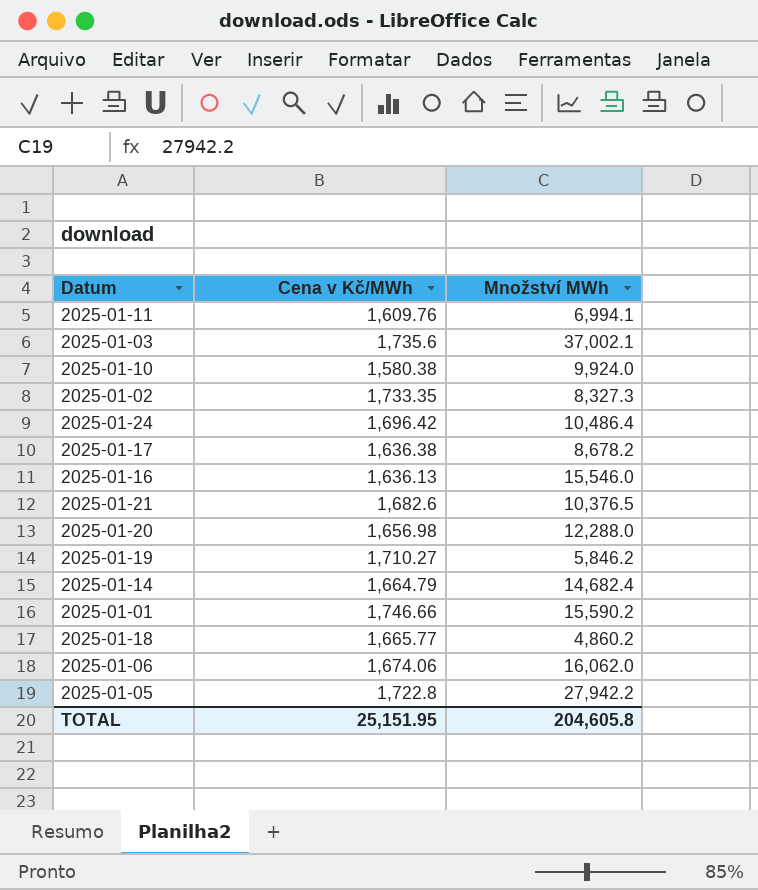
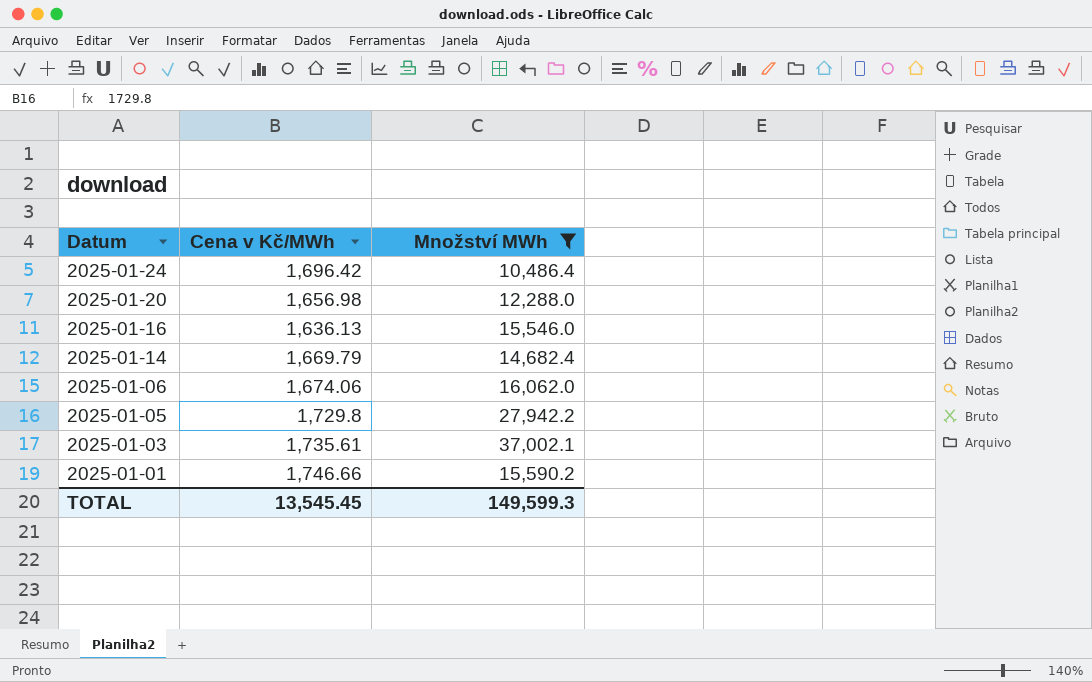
filter: none -> Množství MWh >= 10,486.4
row order: none -> Datum descending
2025-01-14 | Cena v Kč/MWh: 1,664.79 -> 1,669.79
2025-01-05 | Cena v Kč/MWh: 1,722.8 -> 1,729.8
2025-01-03 | Cena v Kč/MWh: 1,735.6 -> 1,735.61
TOTAL | Cena v Kč/MWh: 25,151.95 -> 13,545.45
TOTAL | Množství MWh: 204,605.8 -> 149,599.3

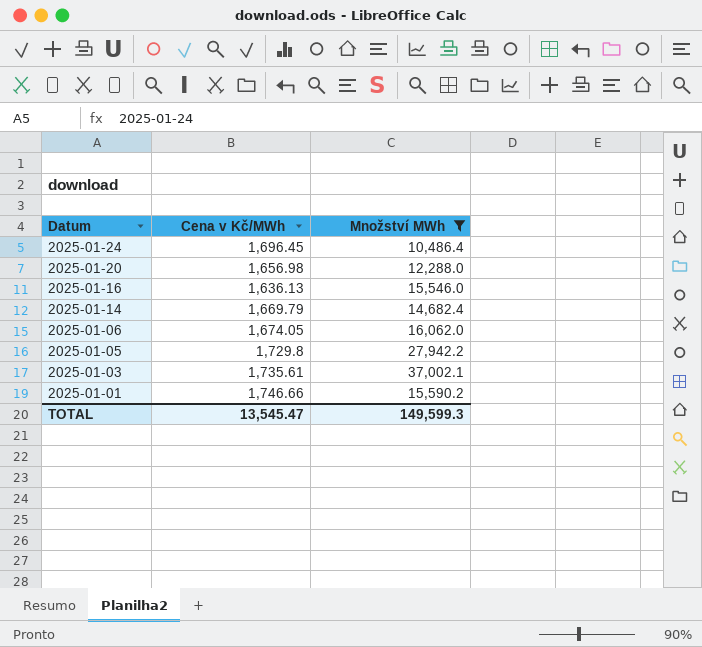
2025-01-24 | Cena v Kč/MWh: 1,696.42 -> 1,696.45
2025-01-06 | Cena v Kč/MWh: 1,674.06 -> 1,674.05
TOTAL | Cena v Kč/MWh: 13,545.45 -> 13,545.47

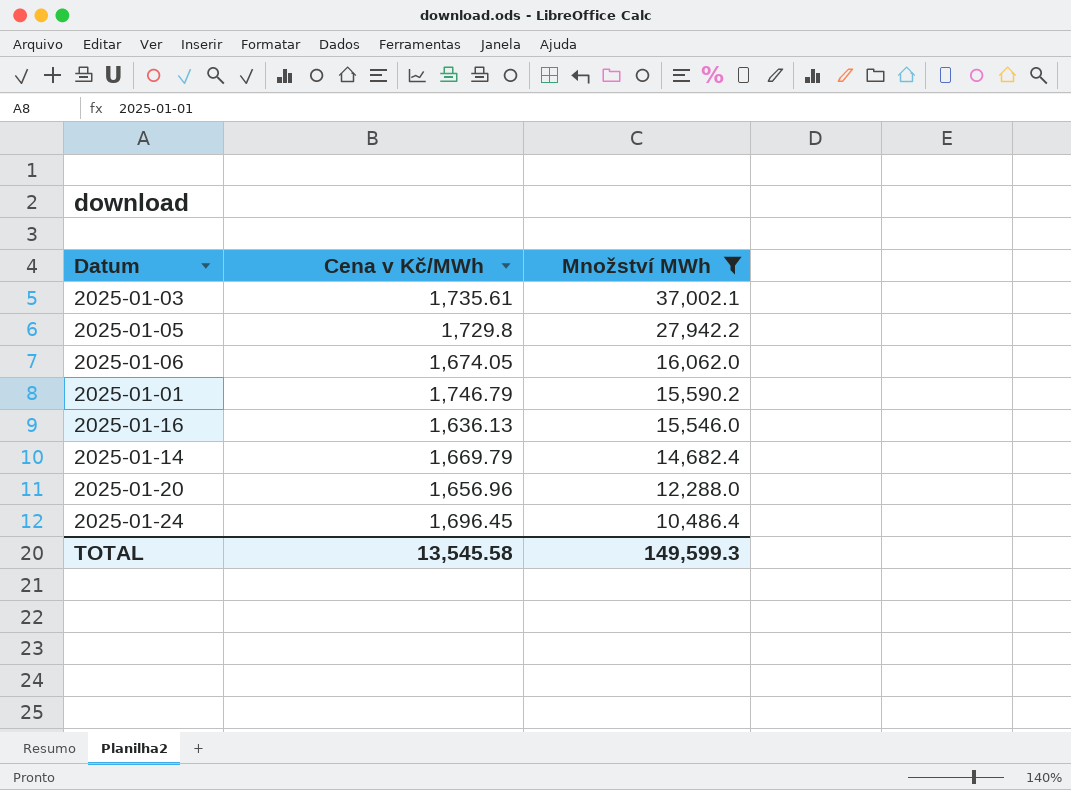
row order: Datum descending -> Množství MWh descending
2025-01-01 | Cena v Kč/MWh: 1,746.66 -> 1,746.79
2025-01-20 | Cena v Kč/MWh: 1,656.98 -> 1,656.96
TOTAL | Cena v Kč/MWh: 13,545.47 -> 13,545.58

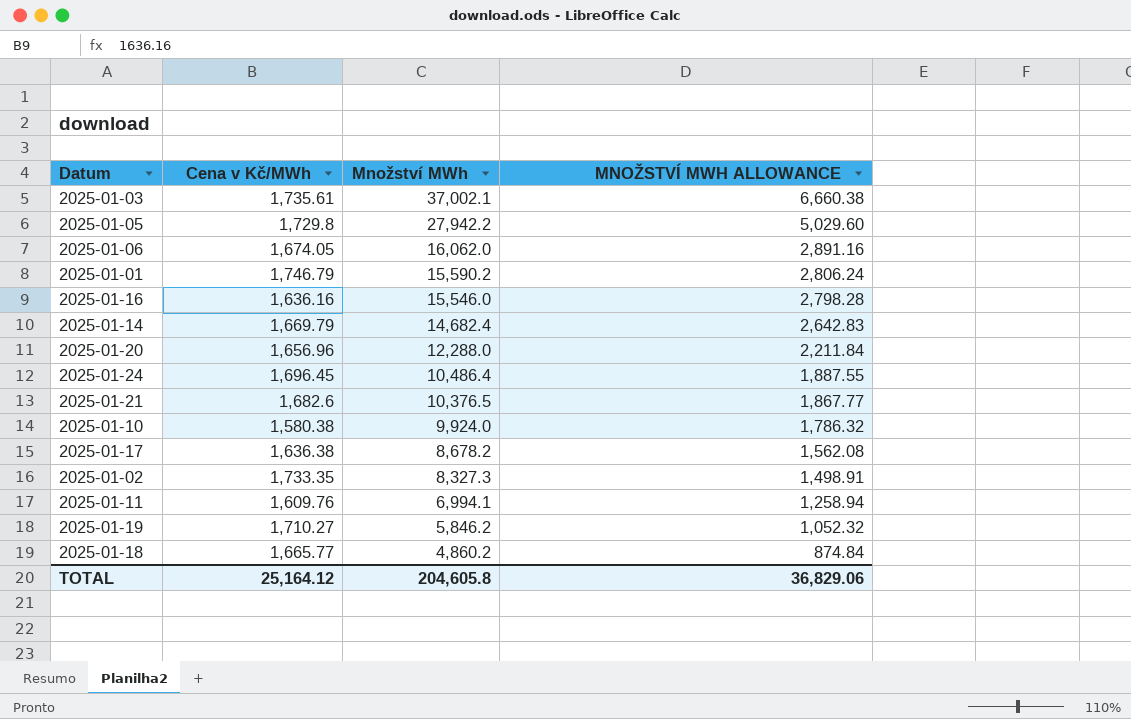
filter: Množství MWh >= 10,486.4 -> none
column MNOŽSTVÍ MWH ALLOWANCE | formula: none -> [Množství MWh] * 0.18
2025-01-16 | Cena v Kč/MWh: 1,636.13 -> 1,636.16
TOTAL | Cena v Kč/MWh: 13,545.58 -> 25,164.12
TOTAL | Množství MWh: 149,599.3 -> 204,605.8

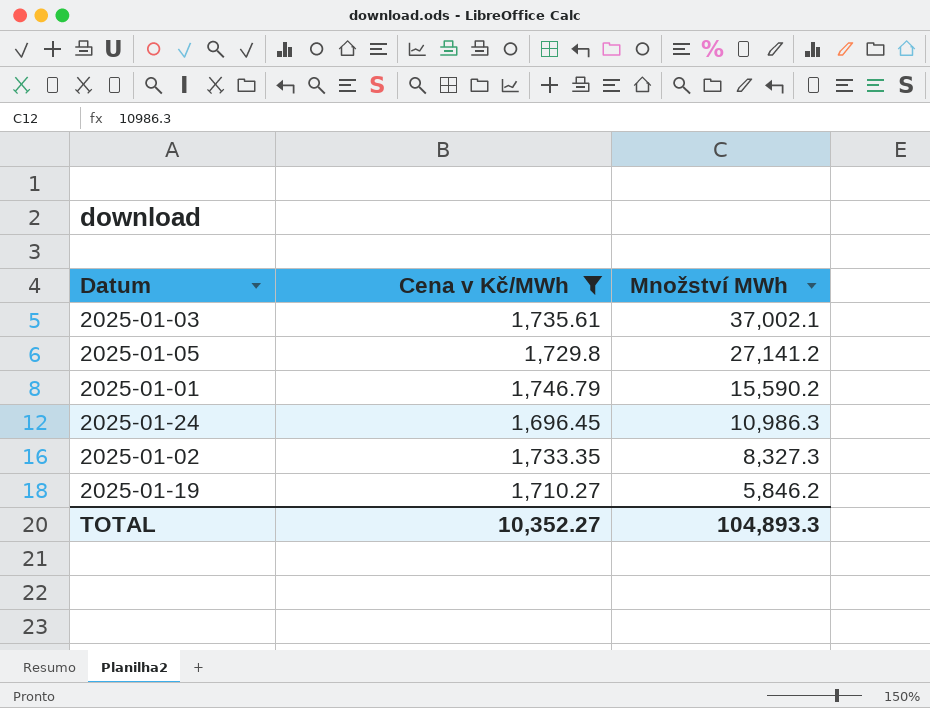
filter: none -> Cena v Kč/MWh >= 1,696.45
column MNOŽSTVÍ MWH ALLOWANCE | formula: [Množství MWh] * 0.18 -> none
2025-01-05 | Množství MWh: 27,942.2 -> 27,141.2
2025-01-24 | Množství MWh: 10,486.4 -> 10,986.3
TOTAL | Cena v Kč/MWh: 25,164.12 -> 10,352.27
TOTAL | Množství MWh: 204,605.8 -> 104,893.3

